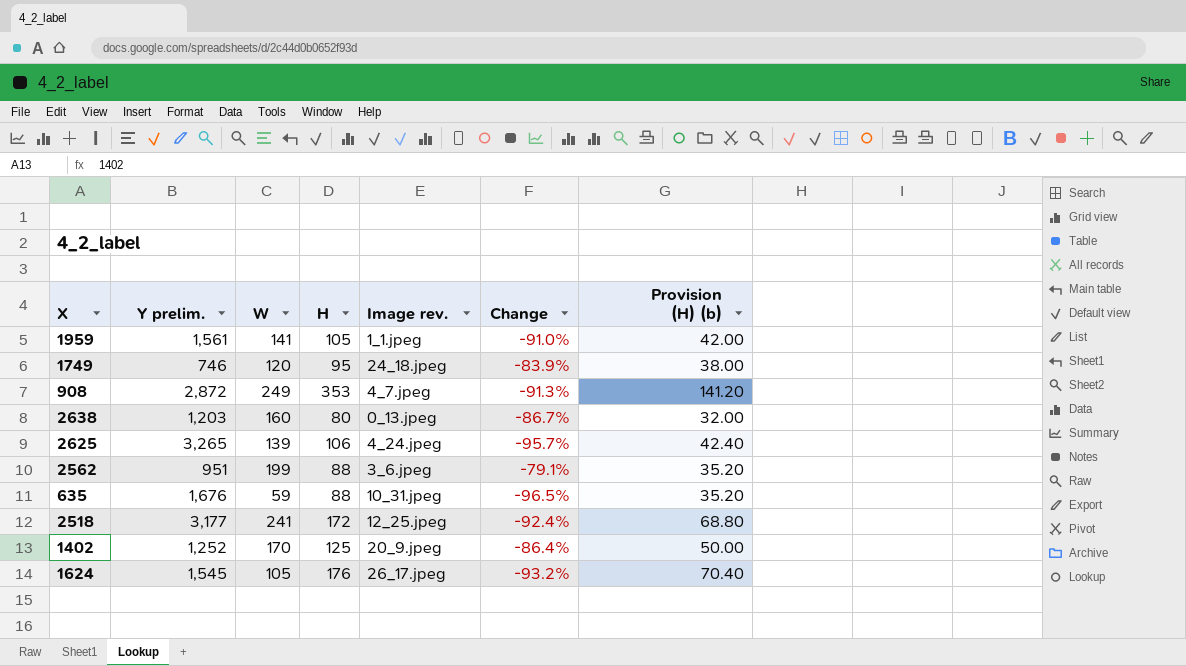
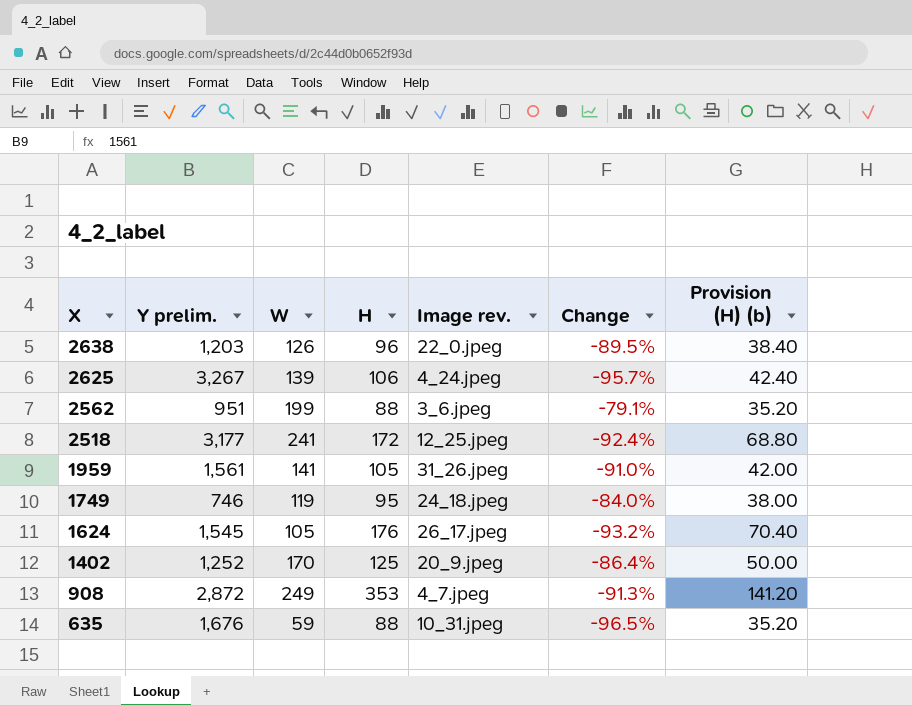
row order: none -> X descending
2638 | W: 160 -> 126
2638 | H: 80 -> 96
2638 | Image rev.: 0_13.jpeg -> 22_0.jpeg
2638 | Change: -86.7% -> -89.5%
2638 | Provision (H) (b): 32.00 -> 38.40
2625 | Y prelim.: 3,265 -> 3,267
1959 | Image rev.: 1_1.jpeg -> 31_26.jpeg
1749 | W: 120 -> 119
1749 | Change: -83.9% -> -84.0%

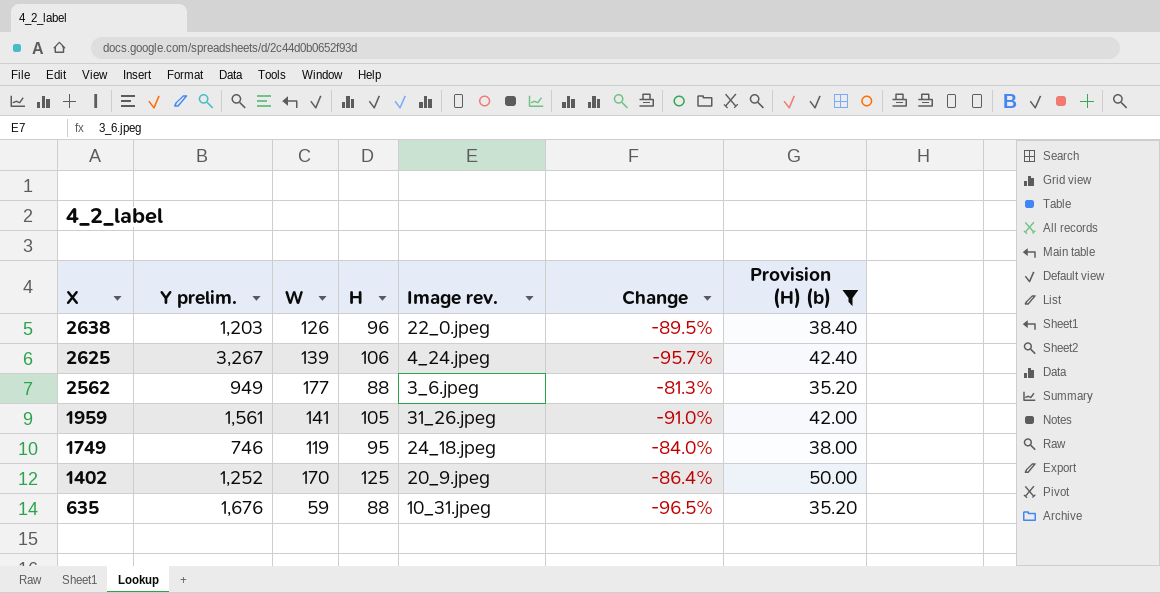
filter: none -> Provision (H) (b) <= 50.00
2562 | Y prelim.: 951 -> 949
2562 | W: 199 -> 177
2562 | Change: -79.1% -> -81.3%

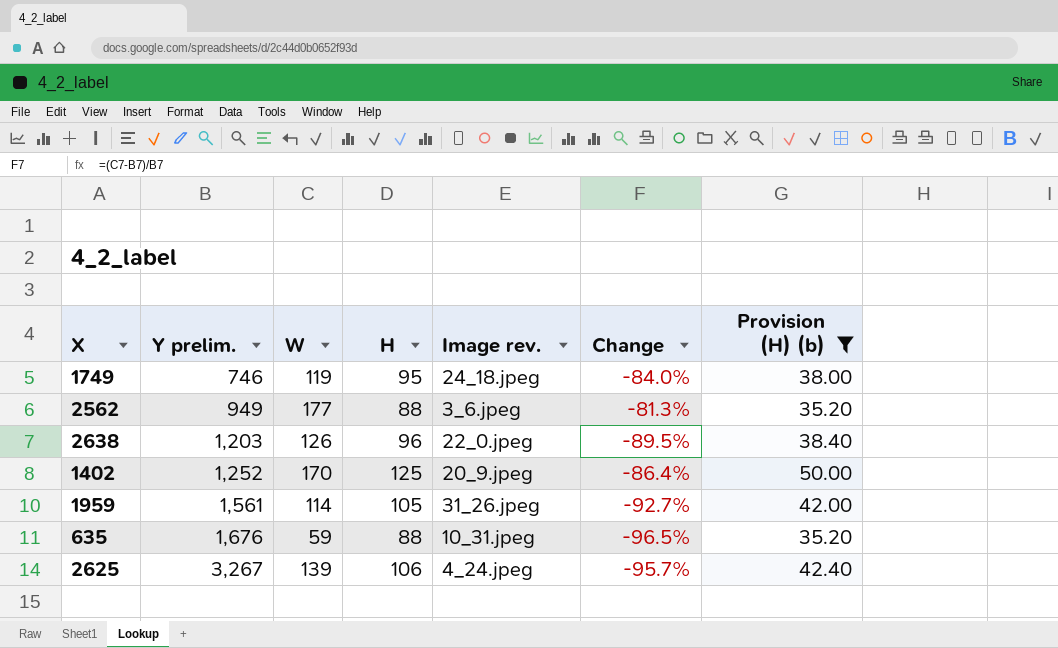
row order: X descending -> Y prelim. ascending
1959 | W: 141 -> 114
1959 | Change: -91.0% -> -92.7%

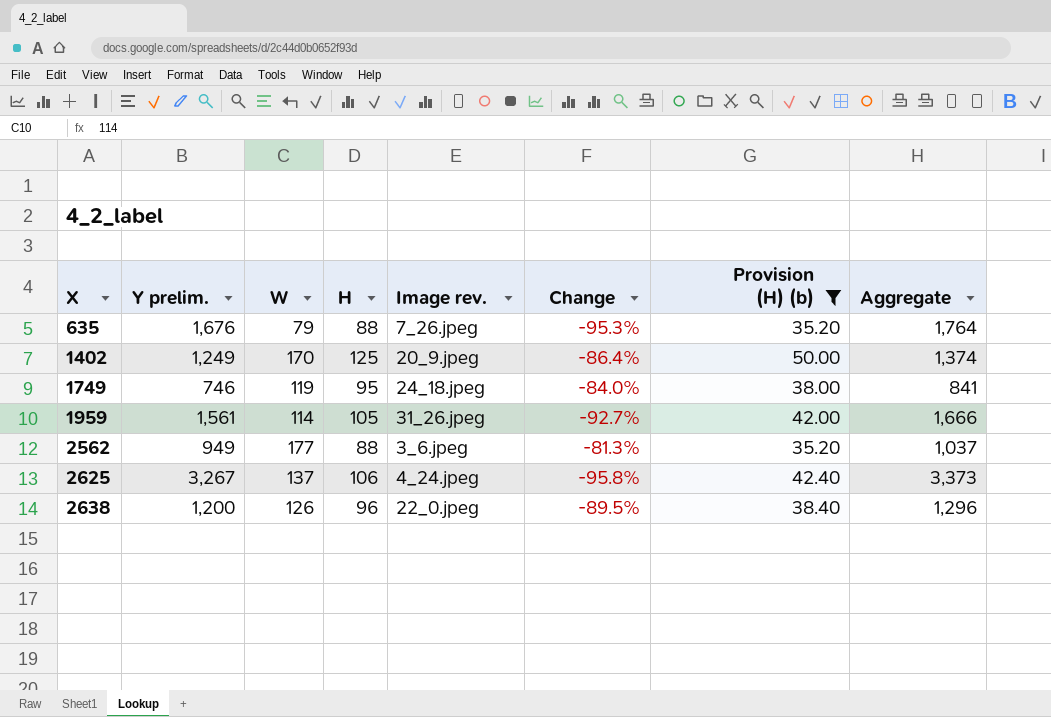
row order: Y prelim. ascending -> X ascending
column Aggregate | formula: none -> [Y prelim.] + [H]
635 | W: 59 -> 79
635 | Image rev.: 10_31.jpeg -> 7_26.jpeg
635 | Change: -96.5% -> -95.3%
1402 | Y prelim.: 1,252 -> 1,249
2625 | W: 139 -> 137
2625 | Change: -95.7% -> -95.8%
2638 | Y prelim.: 1,203 -> 1,200

